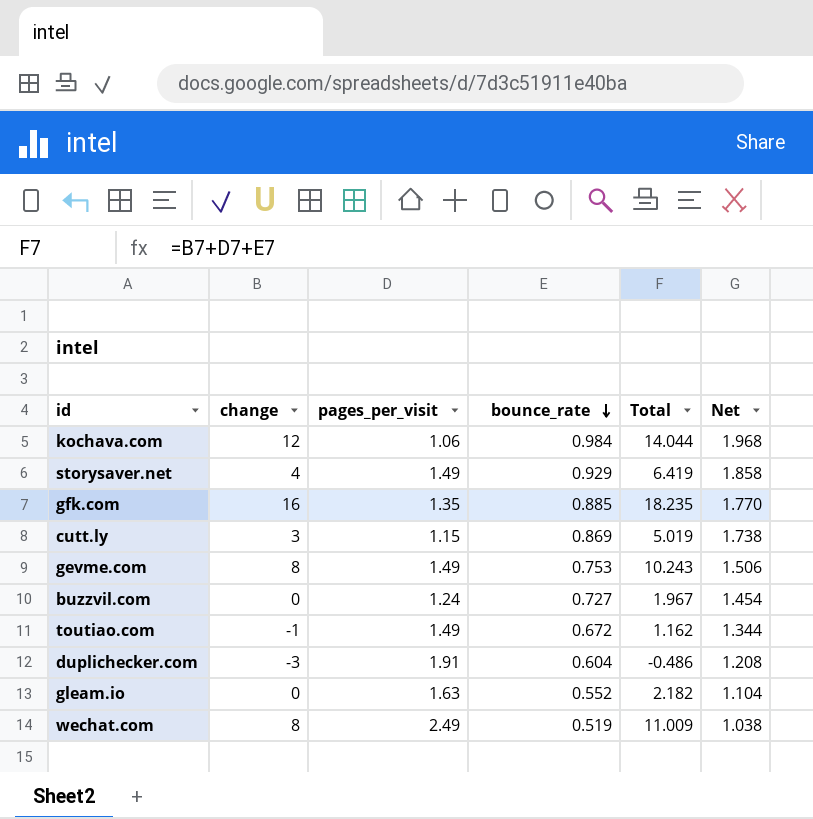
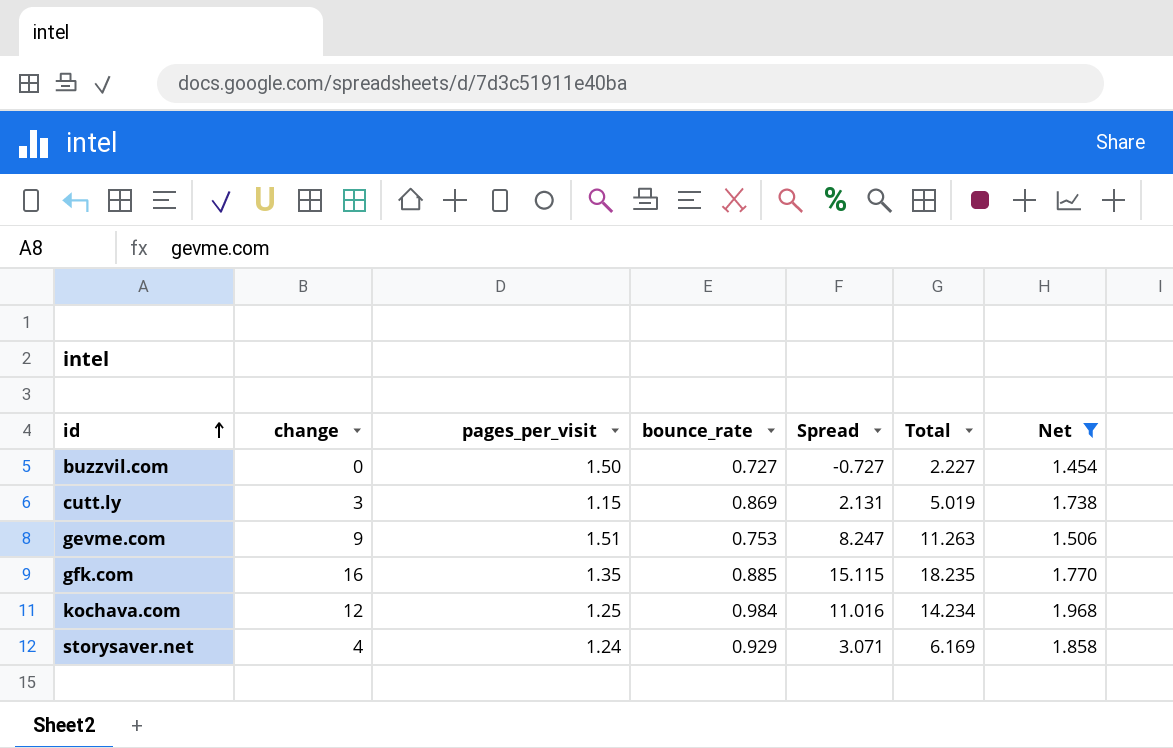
filter: none -> Net >= 1.454
row order: bounce_rate descending -> id ascending
column Spread | formula: none -> [change] - [bounce_rate]
buzzvil.com | pages_per_visit: 1.24 -> 1.50
buzzvil.com | Total: 1.967 -> 2.227
gevme.com | change: 8 -> 9
gevme.com | pages_per_visit: 1.49 -> 1.51
gevme.com | Total: 10.243 -> 11.263
kochava.com | pages_per_visit: 1.06 -> 1.25
kochava.com | Total: 14.044 -> 14.234
storysaver.net | pages_per_visit: 1.49 -> 1.24
storysaver.net | Total: 6.419 -> 6.169

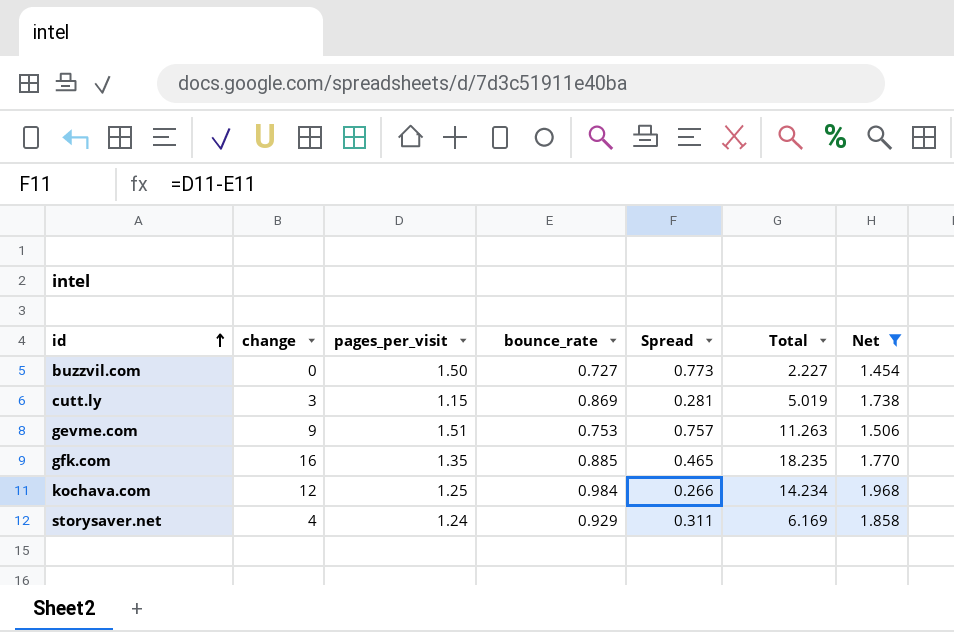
column Spread | formula: [change] - [bounce_rate] -> [pages_per_visit] - [bounce_rate]

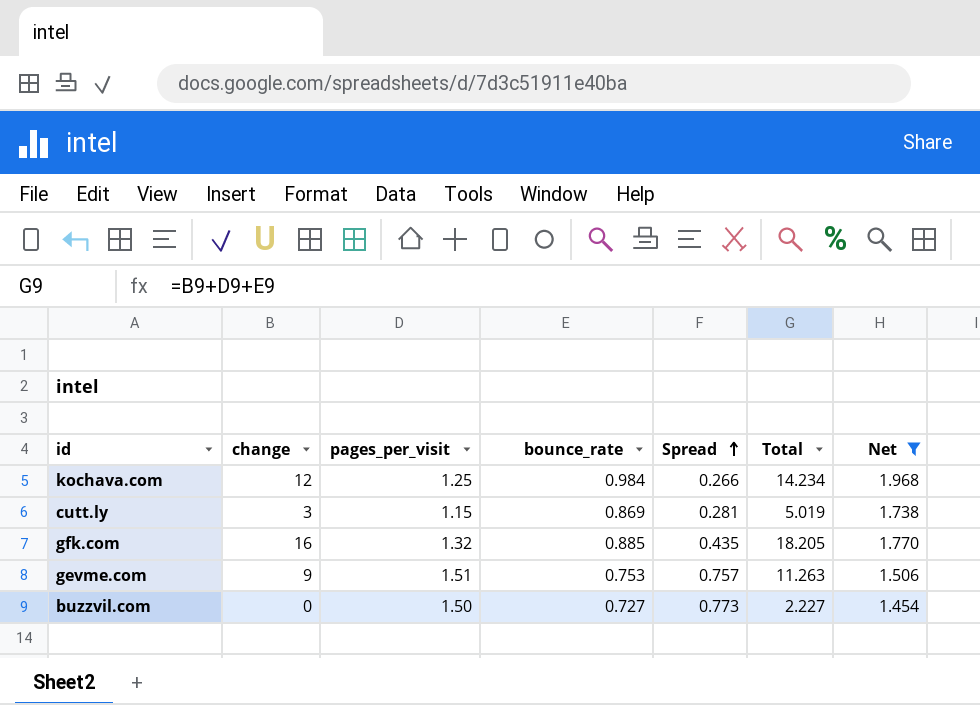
row order: id ascending -> Spread ascending
row storysaver.net: 4 | 1.24 | 0.929 | 0.311 | 6.169 | 1.858 -> none
gfk.com | pages_per_visit: 1.35 -> 1.32
gfk.com | Spread: 0.465 -> 0.435
gfk.com | Total: 18.235 -> 18.205

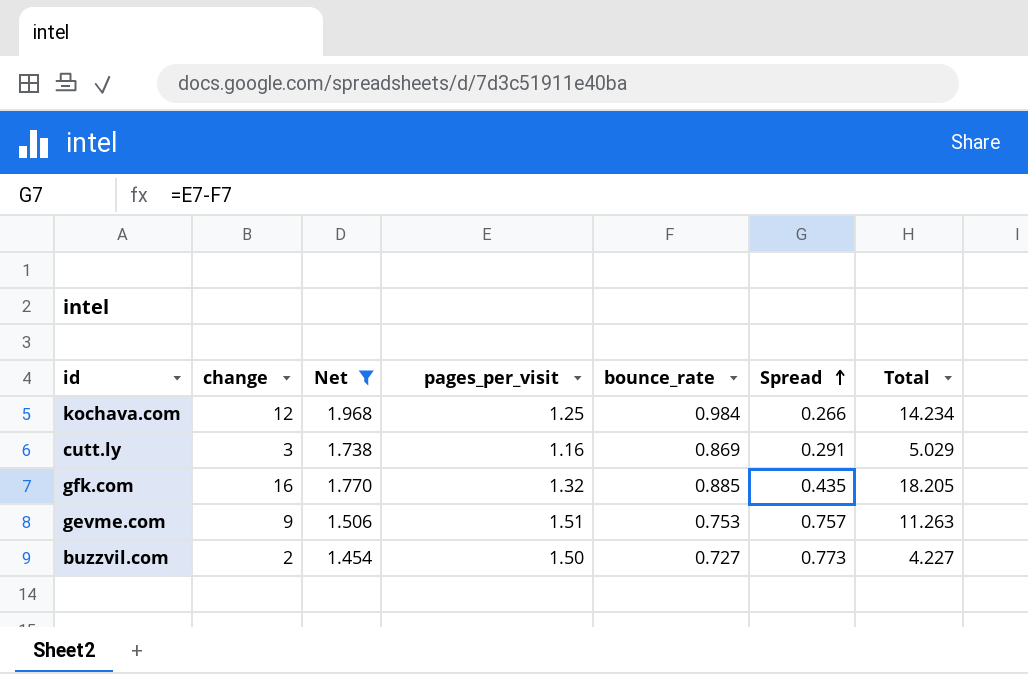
column Net | position: 7 -> 3
cutt.ly | pages_per_visit: 1.15 -> 1.16
cutt.ly | Spread: 0.281 -> 0.291
cutt.ly | Total: 5.019 -> 5.029
buzzvil.com | change: 0 -> 2
buzzvil.com | Total: 2.227 -> 4.227

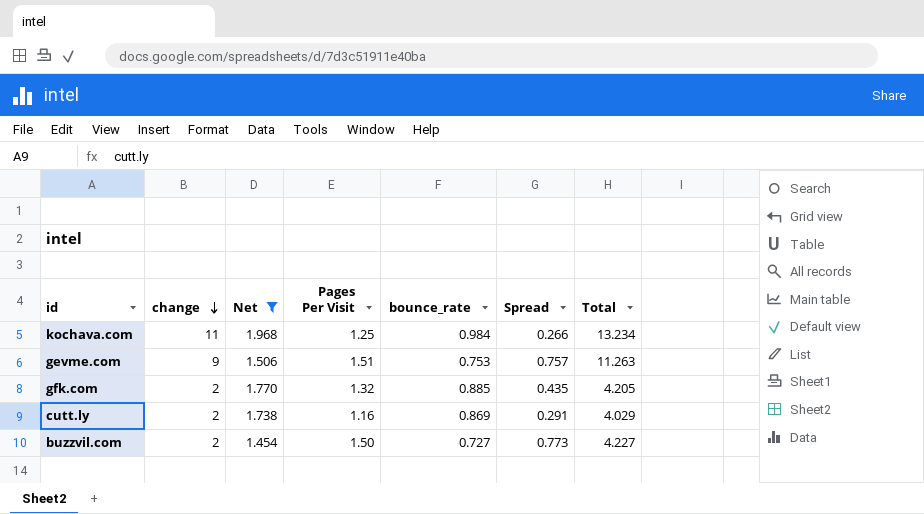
row order: Spread ascending -> change descending
column name: pages_per_visit -> Pages Per Visit
kochava.com | change: 12 -> 11
kochava.com | Total: 14.234 -> 13.234
gfk.com | change: 16 -> 2
gfk.com | Total: 18.205 -> 4.205
cutt.ly | change: 3 -> 2
cutt.ly | Total: 5.029 -> 4.029

